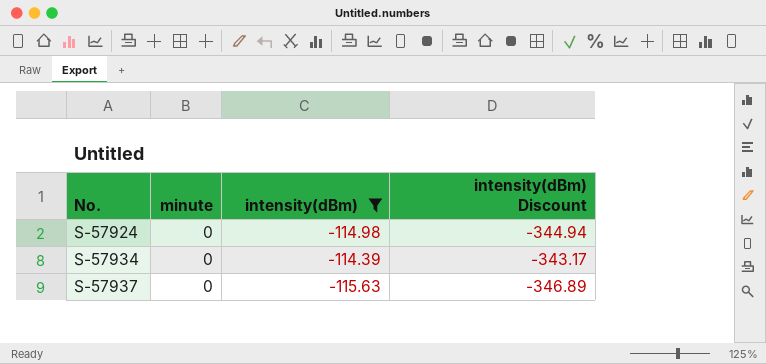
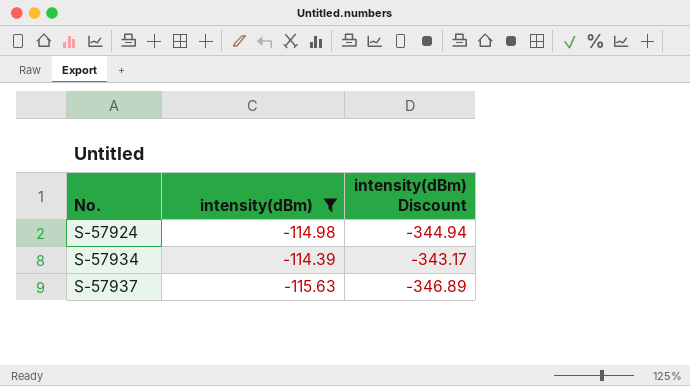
column minute | position: 2 -> none

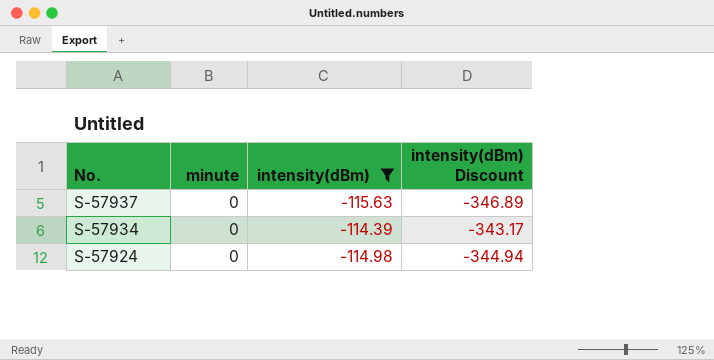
row order: No. ascending -> No. descending
column minute | position: none -> 2

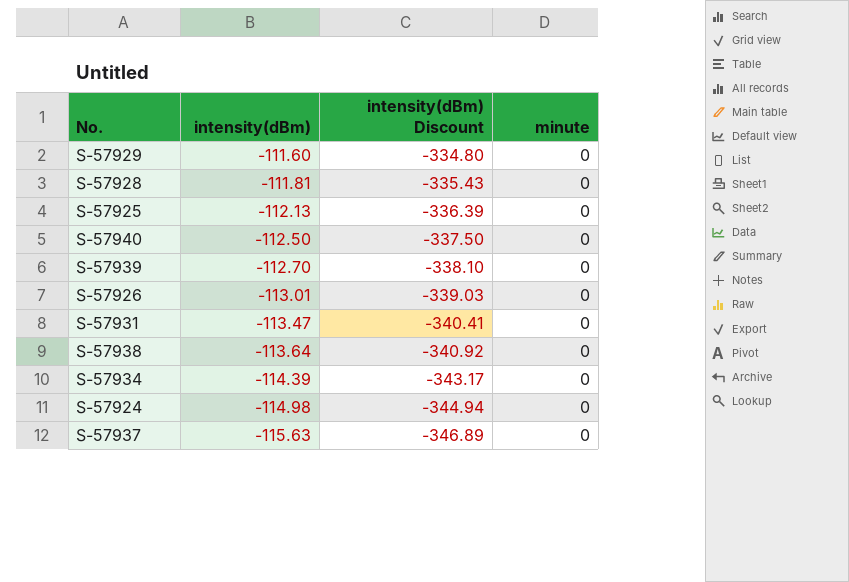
filter: intensity(dBm) <= -114.39 -> none
row order: No. descending -> intensity(dBm) descending
column minute | position: 2 -> 4

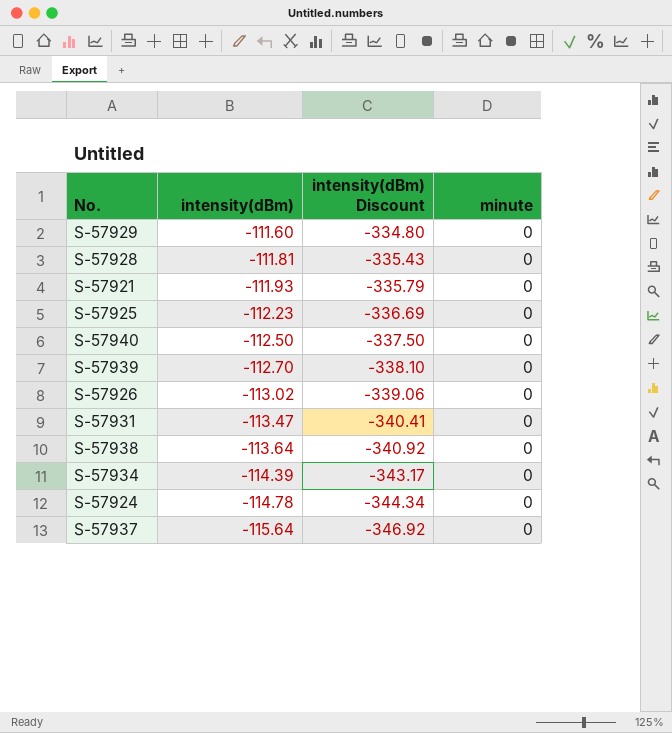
row S-57921: none -> -111.93 | -335.79 | 0
S-57925 | intensity(dBm): -112.13 -> -112.23
S-57925 | intensity(dBm) Discount: -336.39 -> -336.69
S-57926 | intensity(dBm): -113.01 -> -113.02
S-57926 | intensity(dBm) Discount: -339.03 -> -339.06
S-57924 | intensity(dBm): -114.98 -> -114.78
S-57924 | intensity(dBm) Discount: -344.94 -> -344.34
S-57937 | intensity(dBm): -115.63 -> -115.64
S-57937 | intensity(dBm) Discount: -346.89 -> -346.92

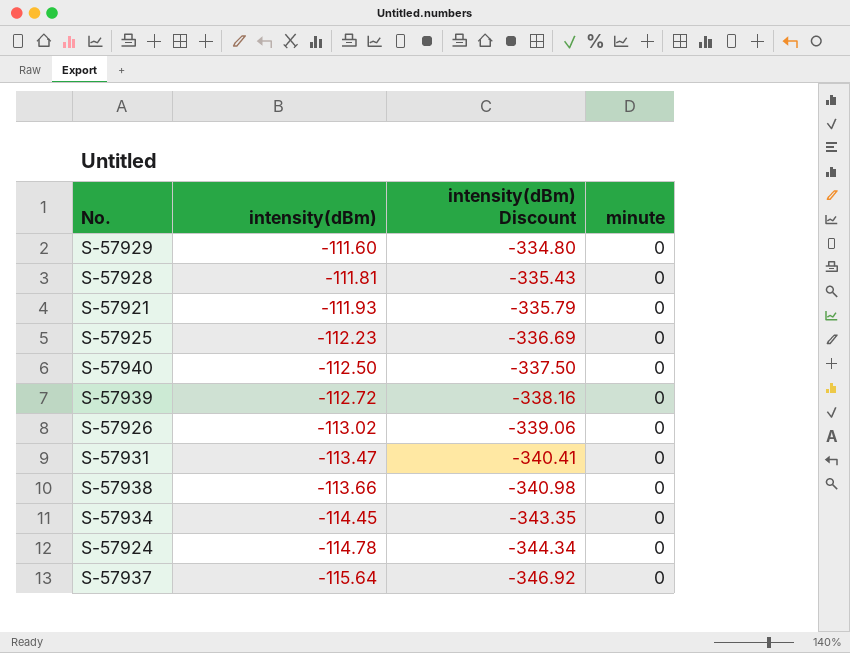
S-57939 | intensity(dBm): -112.70 -> -112.72
S-57939 | intensity(dBm) Discount: -338.10 -> -338.16
S-57938 | intensity(dBm): -113.64 -> -113.66
S-57938 | intensity(dBm) Discount: -340.92 -> -340.98
S-57934 | intensity(dBm): -114.39 -> -114.45
S-57934 | intensity(dBm) Discount: -343.17 -> -343.35

